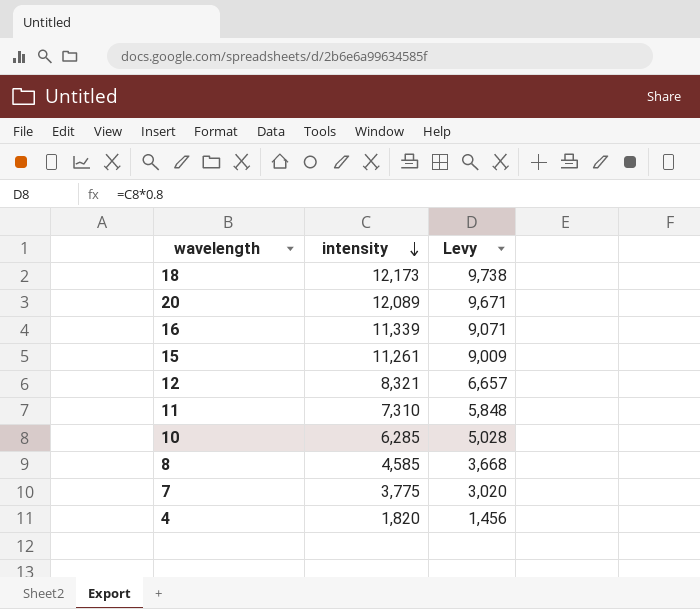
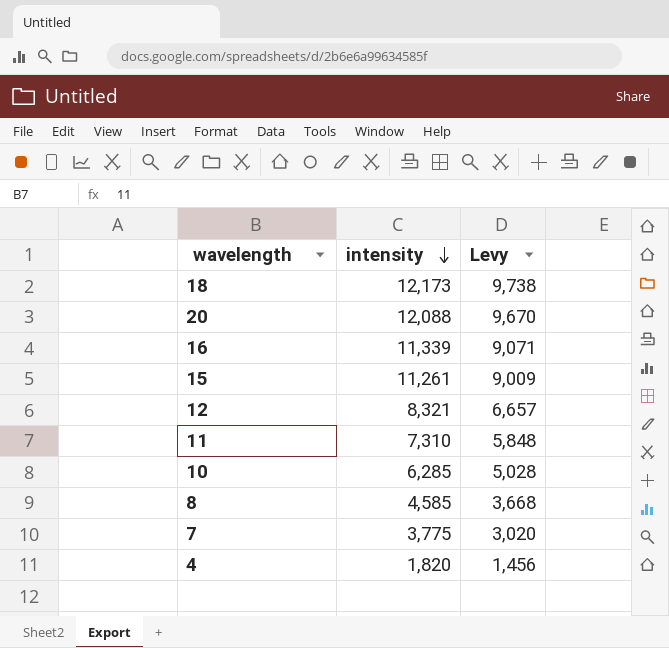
20 | intensity: 12,089 -> 12,088
20 | Levy: 9,671 -> 9,670

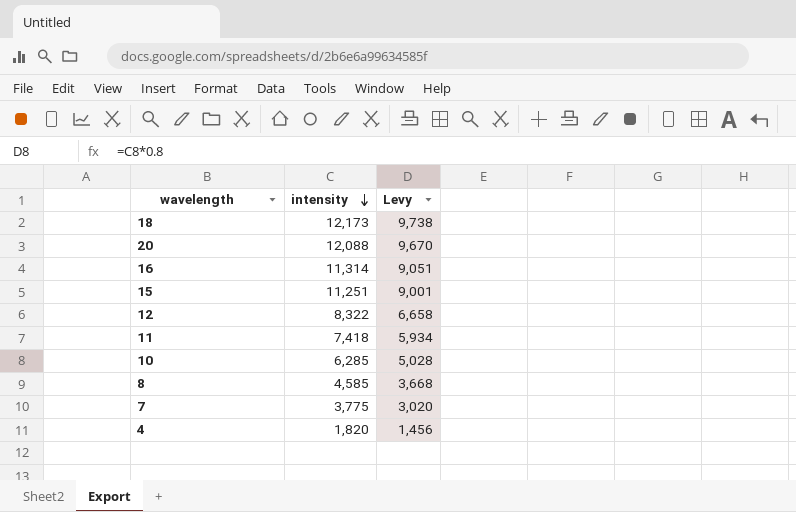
16 | intensity: 11,339 -> 11,314
16 | Levy: 9,071 -> 9,051
15 | intensity: 11,261 -> 11,251
15 | Levy: 9,009 -> 9,001
12 | intensity: 8,321 -> 8,322
12 | Levy: 6,657 -> 6,658
11 | intensity: 7,310 -> 7,418
11 | Levy: 5,848 -> 5,934

